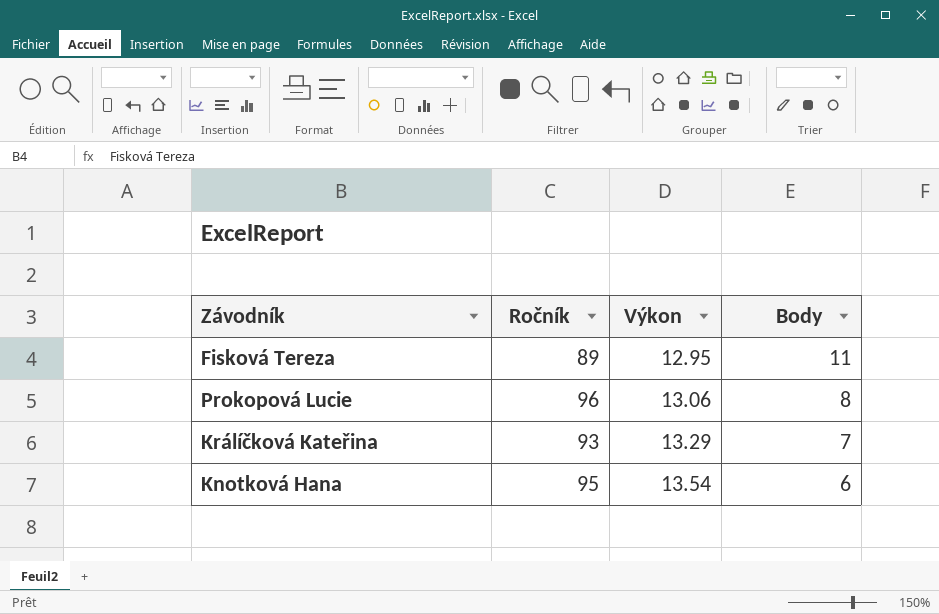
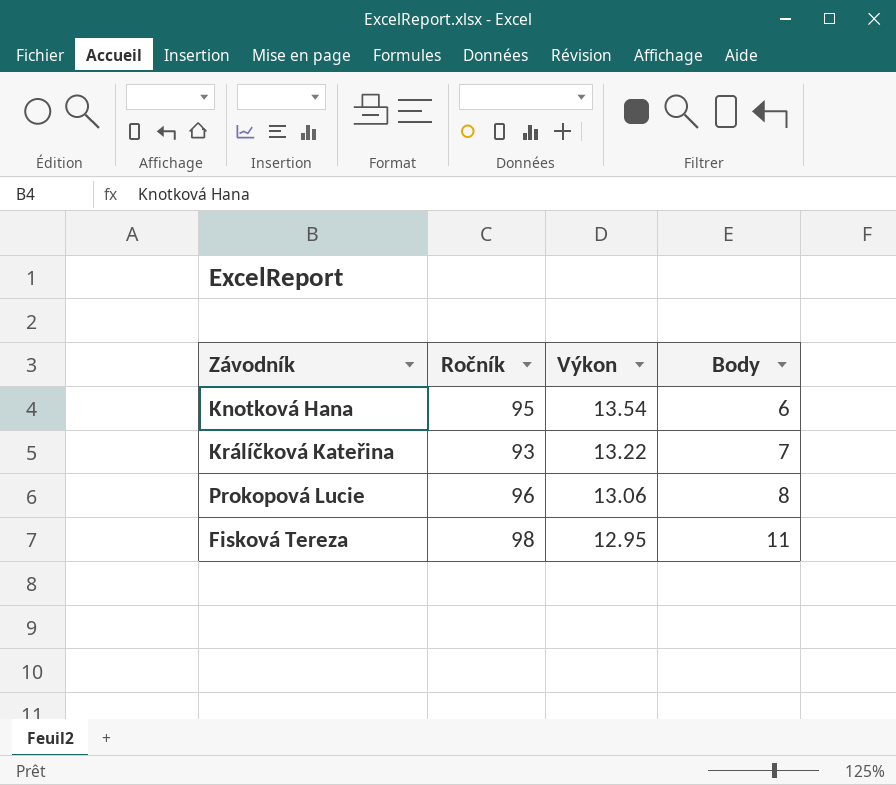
row order: Výkon ascending -> Výkon descending
Králíčková Kateřina | Výkon: 13.29 -> 13.22
Fisková Tereza | Ročník: 89 -> 98

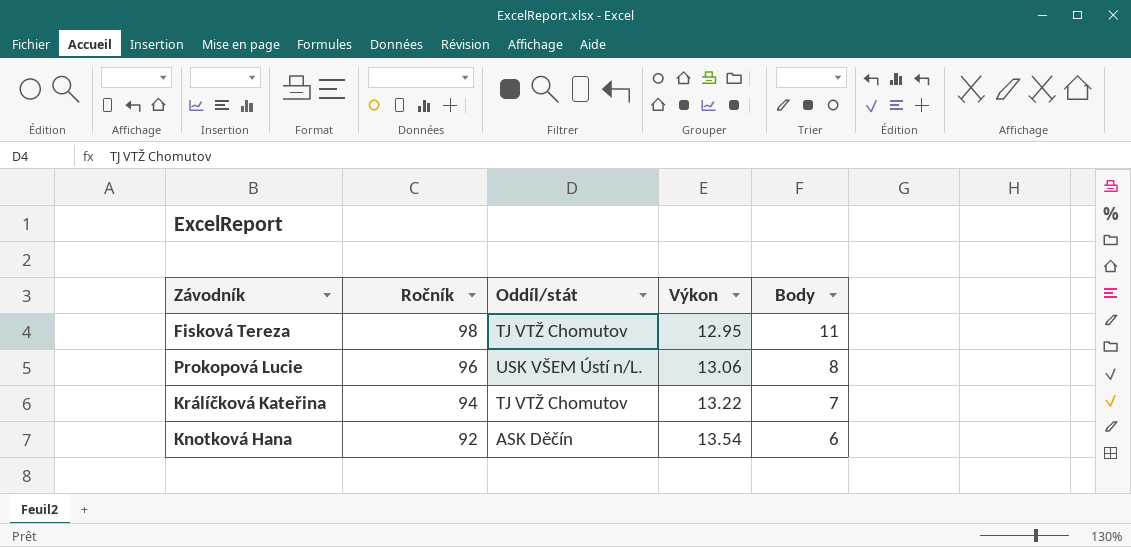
row order: Výkon descending -> Ročník descending
column Oddíl/stát | position: none -> 3
Králíčková Kateřina | Ročník: 93 -> 94
Knotková Hana | Ročník: 95 -> 92

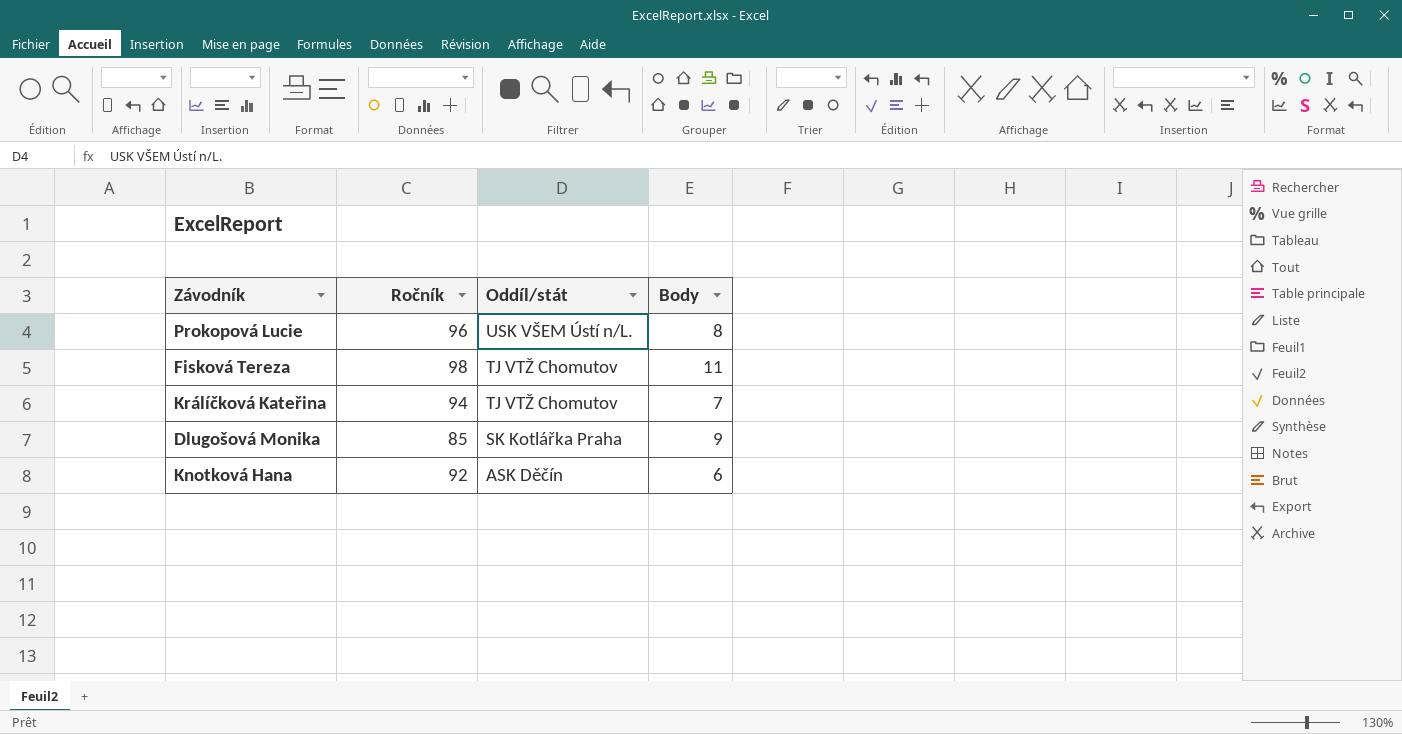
row order: Ročník descending -> Oddíl/stát descending
column Výkon | position: 4 -> none
row Dlugošová Monika: none -> 85 | SK Kotlářka Praha | 9

